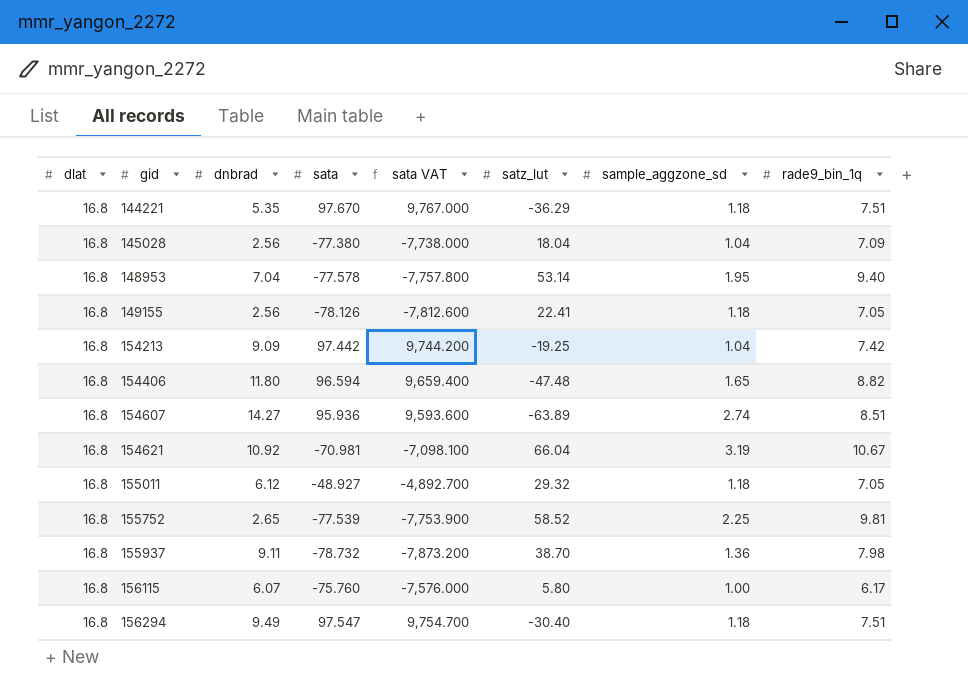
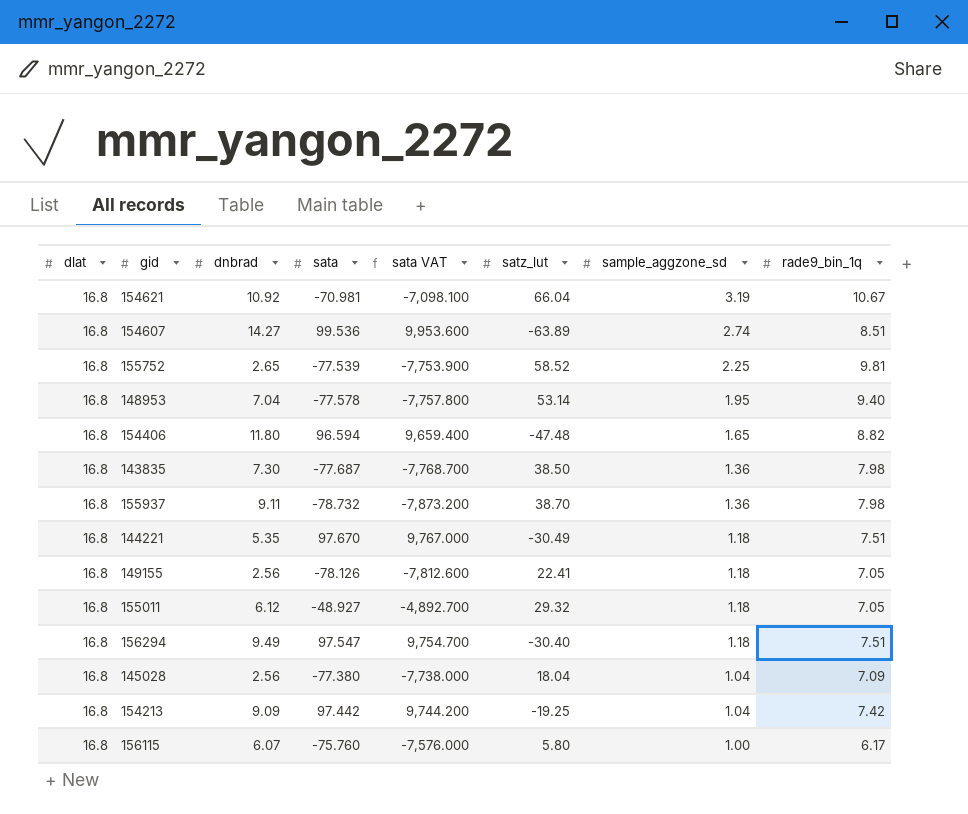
row order: gid ascending -> sample_aggzone_sd descending
154607 | sata: 95.936 -> 99.536
154607 | sata VAT: 9,593.600 -> 9,953.600
row 143835: none -> 16.8 | 7.30 | -77.687 | -7,768.700 | 38.50 | 1.36 | 7.98
144221 | satz_lut: -36.29 -> -30.49

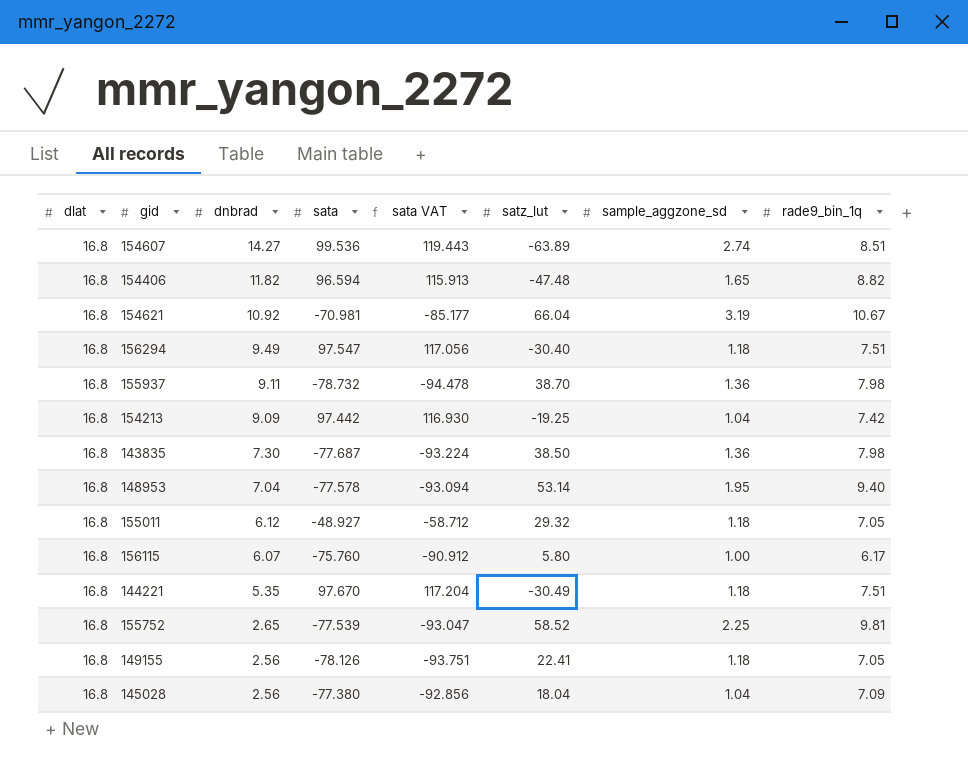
row order: sample_aggzone_sd descending -> dnbrad descending
column sata VAT | formula: [sata] * 100 -> [sata] * 1.2
154406 | dnbrad: 11.80 -> 11.82

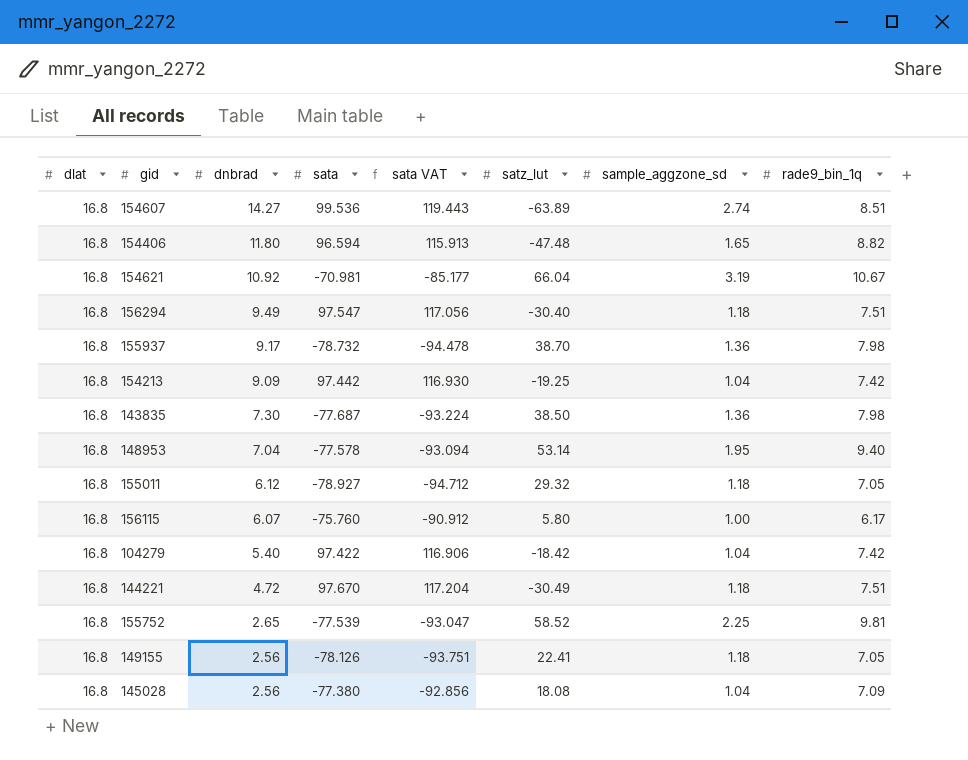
154406 | dnbrad: 11.82 -> 11.80
155937 | dnbrad: 9.11 -> 9.17
155011 | sata: -48.927 -> -78.927
155011 | sata VAT: -58.712 -> -94.712
row 104279: none -> 16.8 | 5.40 | 97.422 | 116.906 | -18.42 | 1.04 | 7.42
144221 | dnbrad: 5.35 -> 4.72
145028 | satz_lut: 18.04 -> 18.08

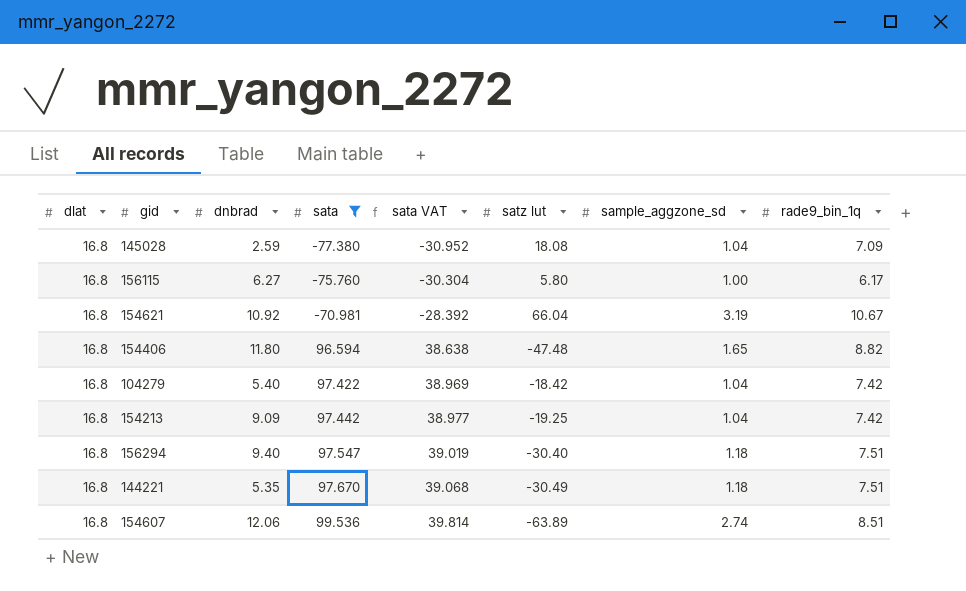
filter: none -> sata >= -77.380
row order: dnbrad descending -> sata ascending
column sata VAT | formula: [sata] * 1.2 -> [sata] * 0.4
column name: satz_lut -> satz lut
145028 | dnbrad: 2.56 -> 2.59
156115 | dnbrad: 6.07 -> 6.27
156294 | dnbrad: 9.49 -> 9.40
144221 | dnbrad: 4.72 -> 5.35
154607 | dnbrad: 14.27 -> 12.06

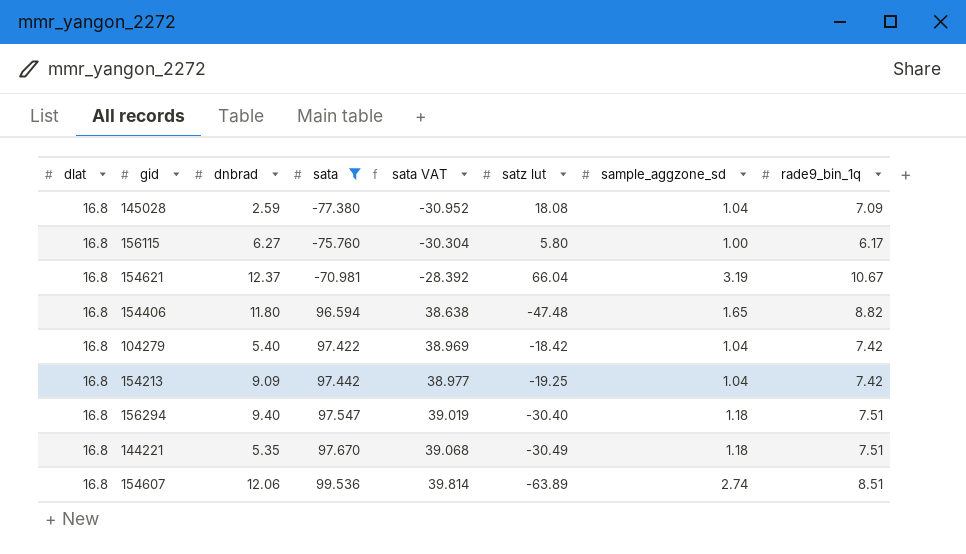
154621 | dnbrad: 10.92 -> 12.37

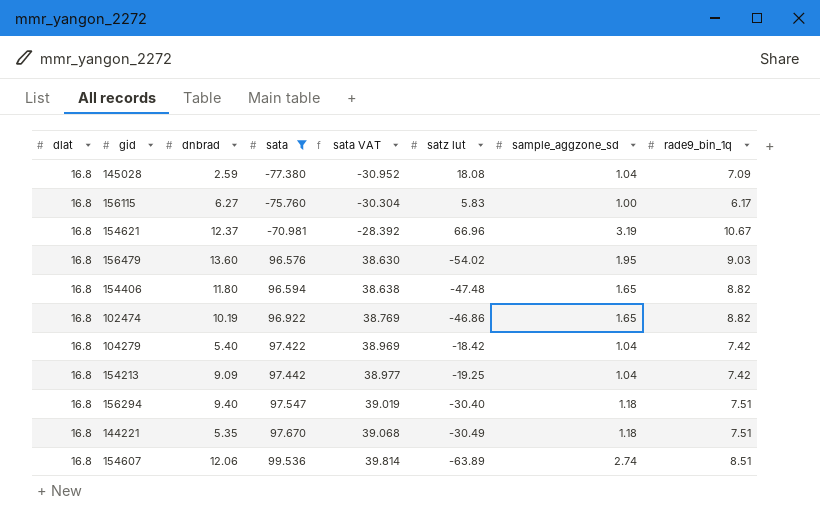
156115 | satz lut: 5.80 -> 5.83
154621 | satz lut: 66.04 -> 66.96
row 156479: none -> 16.8 | 13.60 | 96.576 | 38.630 | -54.02 | 1.95 | 9.03
row 102474: none -> 16.8 | 10.19 | 96.922 | 38.769 | -46.86 | 1.65 | 8.82

